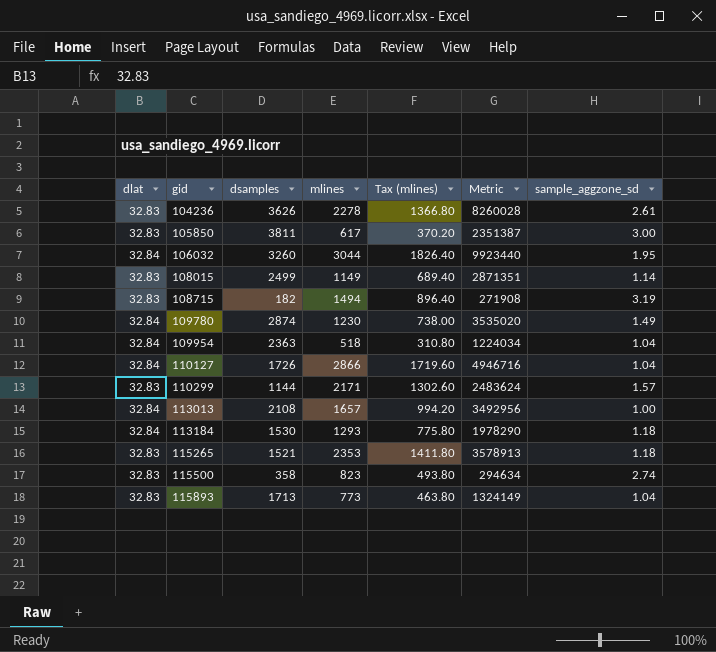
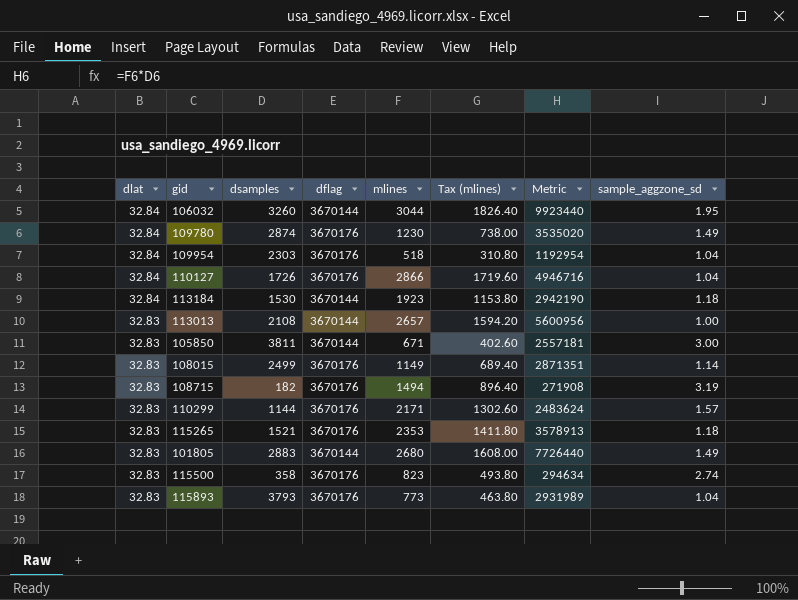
row order: gid ascending -> dlat descending
column dflag | position: none -> 4
row 104236: 32.83 | 3626 | 2278 | 1366.80 | 8260028 | 2.61 -> none
109954 | dsamples: 2363 -> 2303
109954 | Metric: 1224034 -> 1192954
113184 | mlines: 1293 -> 1923
113184 | Tax (mlines): 775.80 -> 1153.80
113184 | Metric: 1978290 -> 2942190
113013 | dlat: 32.84 -> 32.83
113013 | mlines: 1657 -> 2657
113013 | Tax (mlines): 994.20 -> 1594.20
113013 | Metric: 3492956 -> 5600956
105850 | mlines: 617 -> 671
105850 | Tax (mlines): 370.20 -> 402.60
105850 | Metric: 2351387 -> 2557181
row 101805: none -> 32.83 | 2883 | 3670144 | 2680 | 1608.00 | 7726440 | 1.49
115893 | dsamples: 1713 -> 3793
115893 | Metric: 1324149 -> 2931989

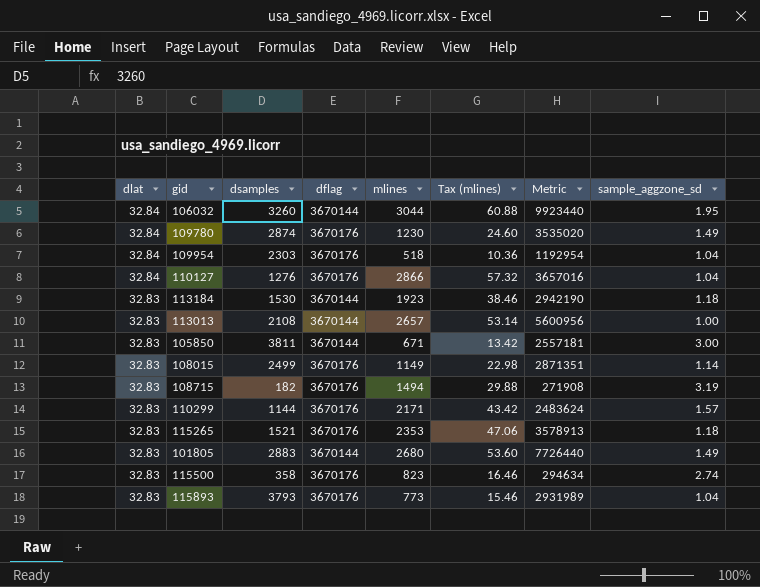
column Tax (mlines) | formula: [mlines] * 0.6 -> [mlines] * 0.02
110127 | dsamples: 1726 -> 1276
110127 | Metric: 4946716 -> 3657016
113184 | dlat: 32.84 -> 32.83

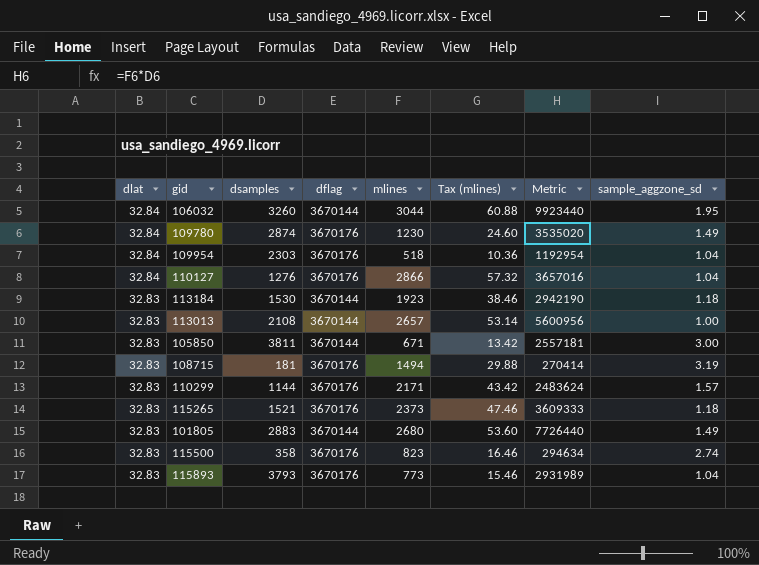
row 108015: 32.83 | 2499 | 3670176 | 1149 | 22.98 | 2871351 | 1.14 -> none
108715 | dsamples: 182 -> 181
108715 | Metric: 271908 -> 270414
115265 | mlines: 2353 -> 2373
115265 | Tax (mlines): 47.06 -> 47.46
115265 | Metric: 3578913 -> 3609333

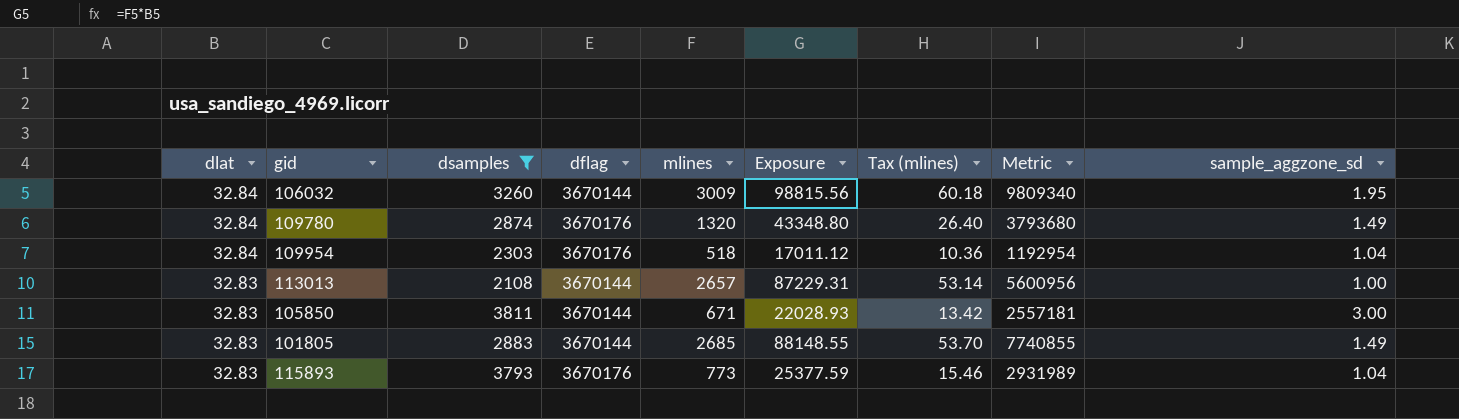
filter: none -> dsamples >= 2108
column Exposure | formula: none -> [dlat] * [mlines]
106032 | mlines: 3044 -> 3009
106032 | Tax (mlines): 60.88 -> 60.18
106032 | Metric: 9923440 -> 9809340
109780 | mlines: 1230 -> 1320
109780 | Tax (mlines): 24.60 -> 26.40
109780 | Metric: 3535020 -> 3793680
101805 | mlines: 2680 -> 2685
101805 | Tax (mlines): 53.60 -> 53.70
101805 | Metric: 7726440 -> 7740855

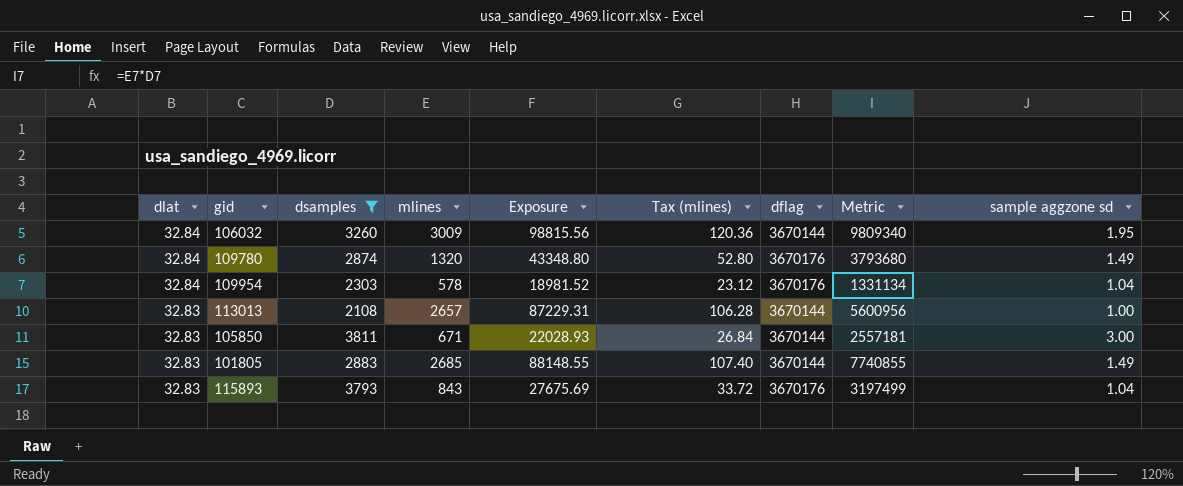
column Tax (mlines) | formula: [mlines] * 0.02 -> [mlines] * 0.04
column dflag | position: 4 -> 7
column name: sample_aggzone_sd -> sample aggzone sd
109954 | mlines: 518 -> 578
109954 | Exposure: 17011.12 -> 18981.52
109954 | Metric: 1192954 -> 1331134
115893 | mlines: 773 -> 843
115893 | Exposure: 25377.59 -> 27675.69
115893 | Metric: 2931989 -> 3197499

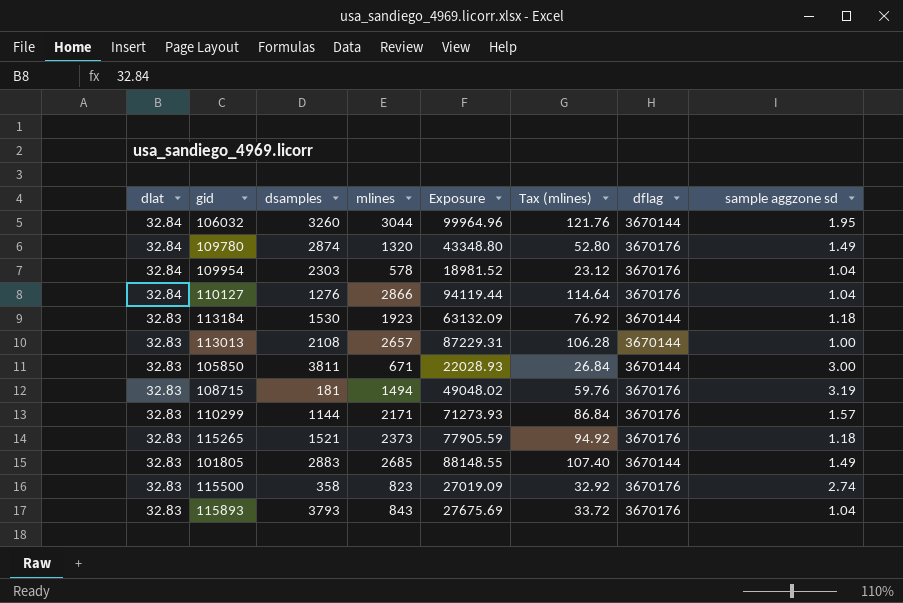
filter: dsamples >= 2108 -> none
column Metric | formula: [dsamples] * [mlines] -> none
106032 | mlines: 3009 -> 3044
106032 | Exposure: 98815.56 -> 99964.96
106032 | Tax (mlines): 120.36 -> 121.76

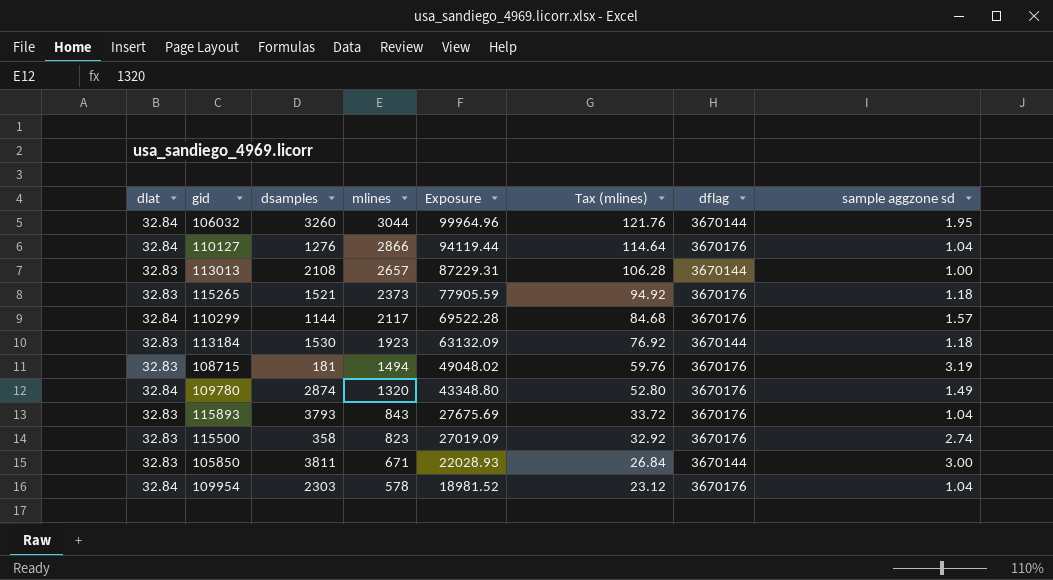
row order: dlat descending -> mlines descending
row 101805: 32.83 | 2883 | 2685 | 88148.55 | 107.40 | 3670144 | 1.49 -> none
110299 | dlat: 32.83 -> 32.84
110299 | mlines: 2171 -> 2117
110299 | Exposure: 71273.93 -> 69522.28
110299 | Tax (mlines): 86.84 -> 84.68

